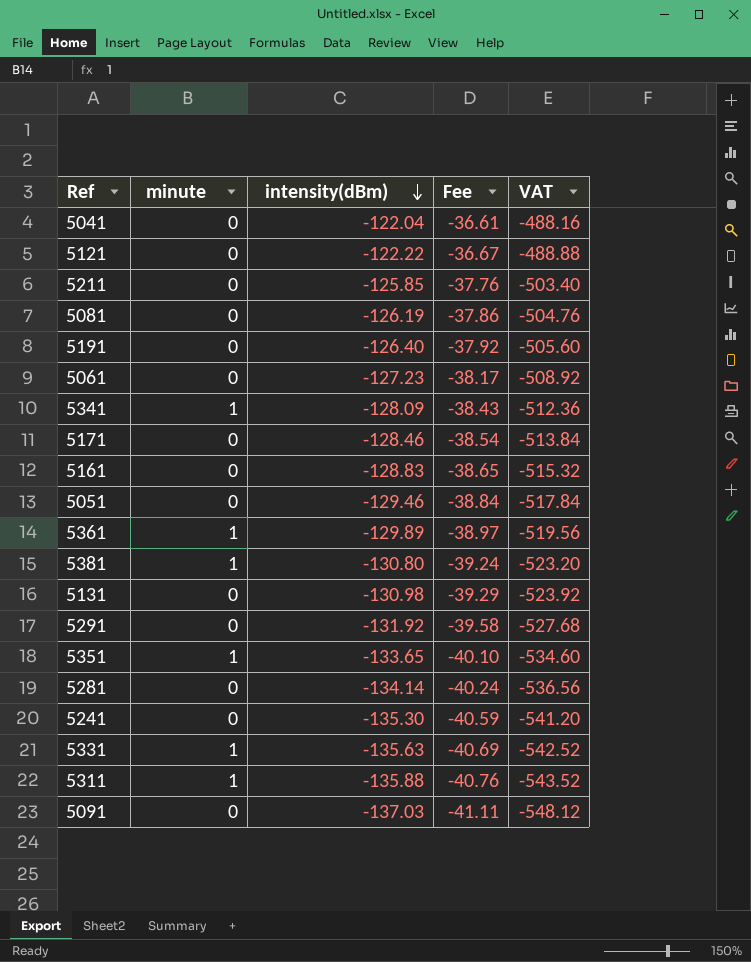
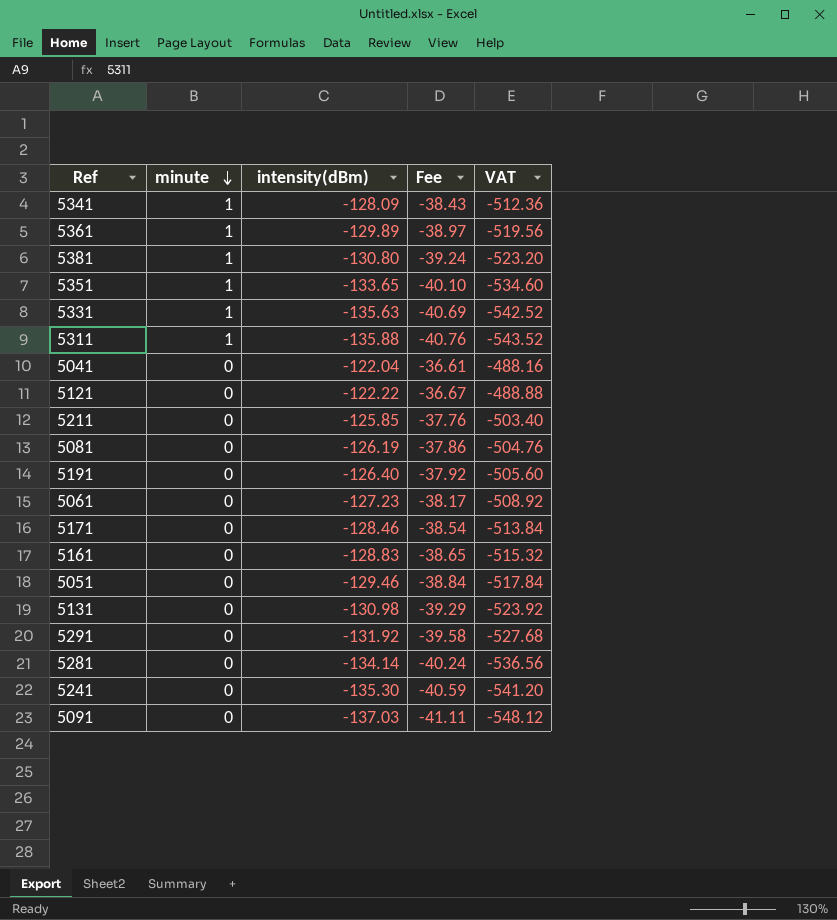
row order: intensity(dBm) descending -> minute descending

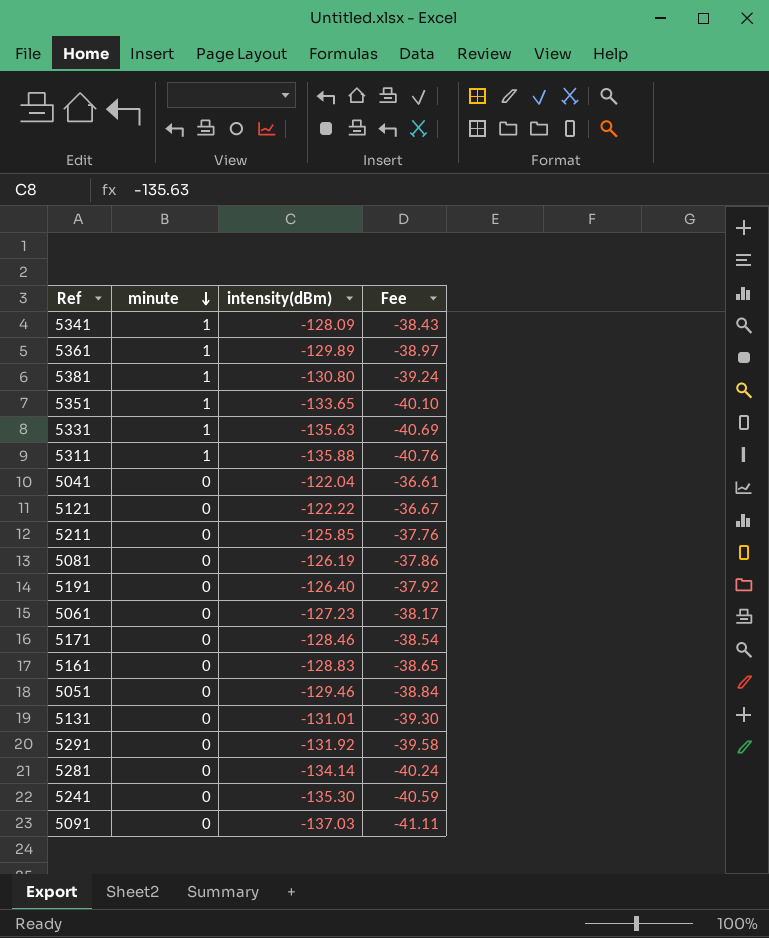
column VAT | formula: [intensity(dBm)] * 4 -> none
5131 | intensity(dBm): -130.98 -> -131.01
5131 | Fee: -39.29 -> -39.30

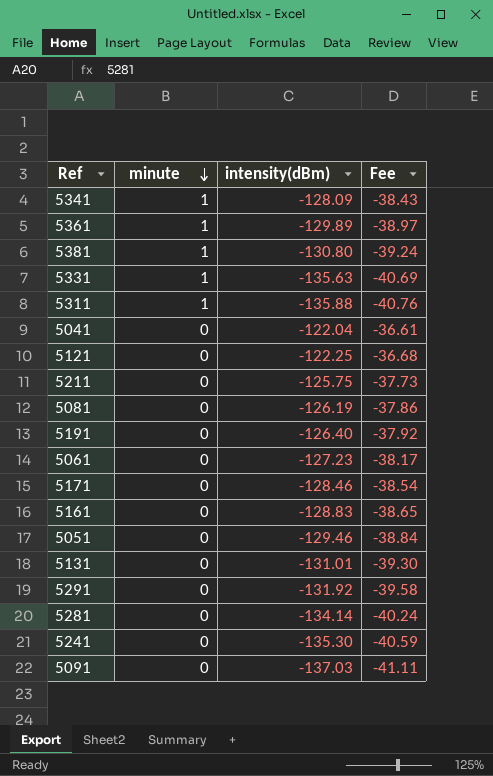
row 5351: 1 | -133.65 | -40.10 -> none
5121 | intensity(dBm): -122.22 -> -122.25
5121 | Fee: -36.67 -> -36.68
5211 | intensity(dBm): -125.85 -> -125.75
5211 | Fee: -37.76 -> -37.73

